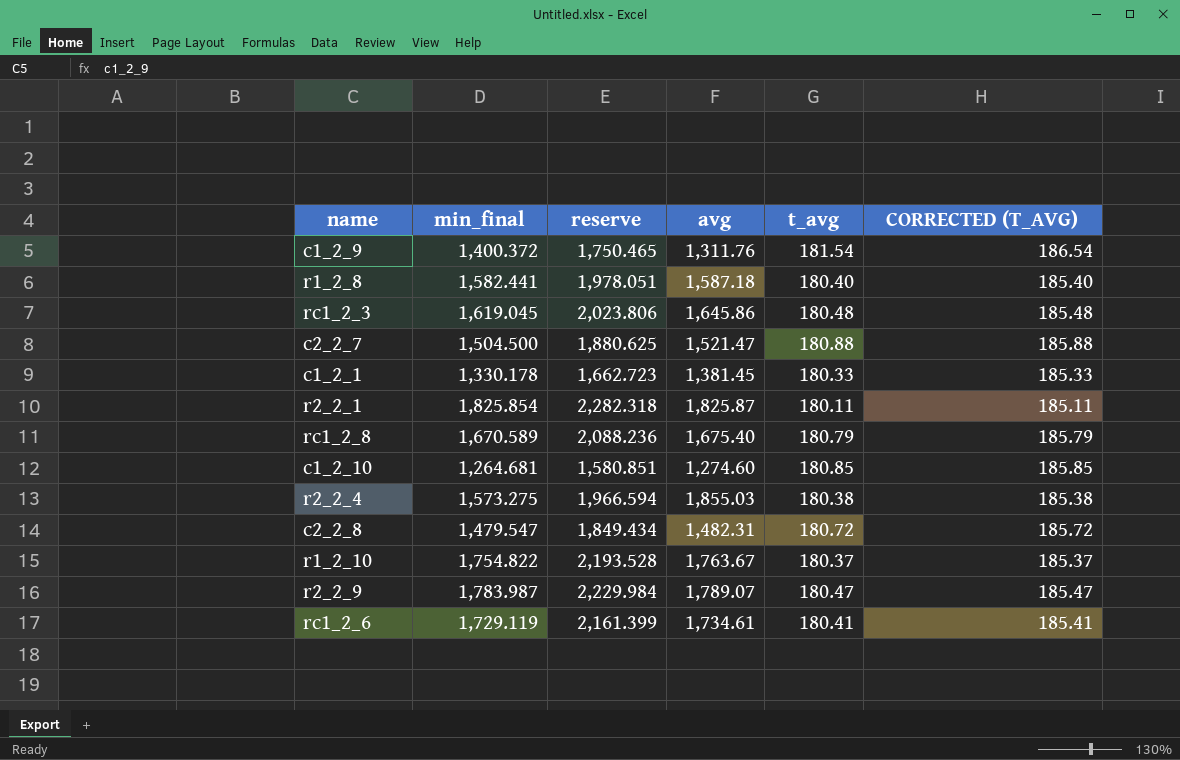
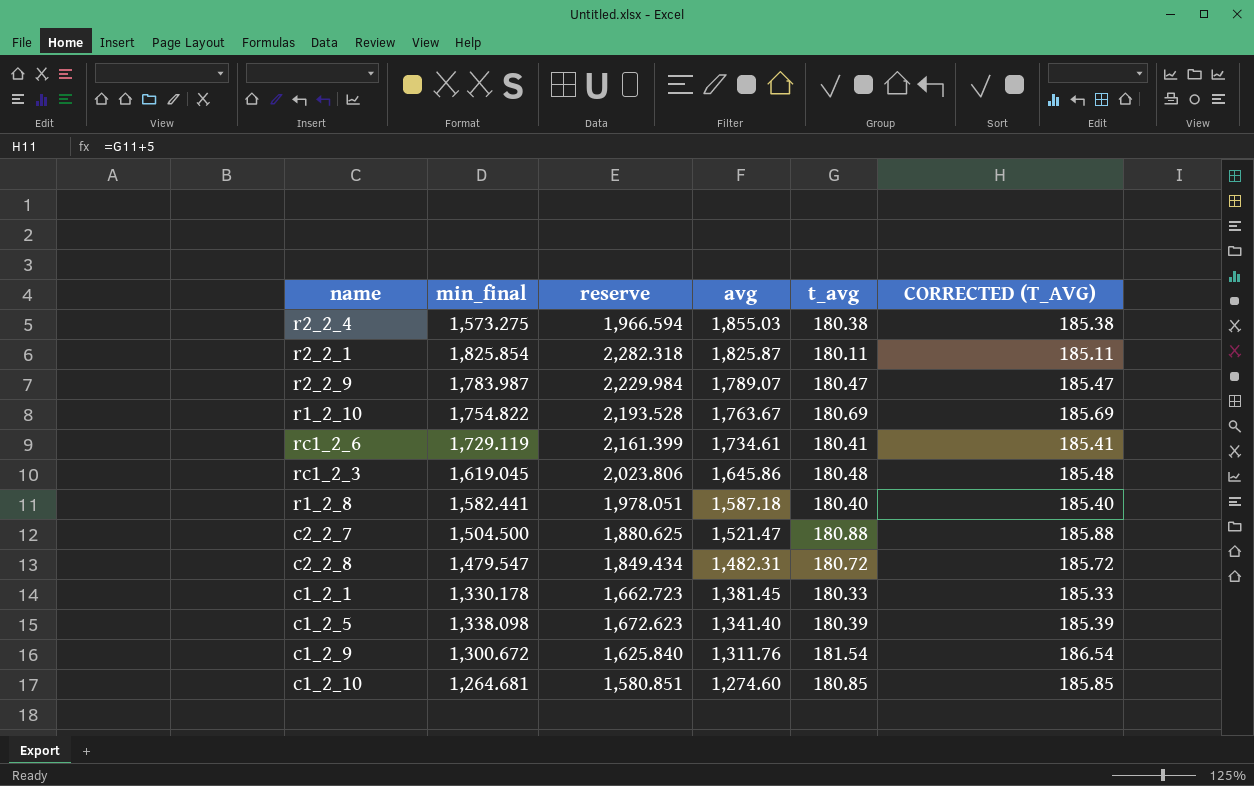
row order: none -> avg descending
row rc1_2_8: 1,670.589 | 2,088.236 | 1,675.40 | 180.79 | 185.79 -> none
r1_2_10 | t_avg: 180.37 -> 180.69
r1_2_10 | CORRECTED (T_AVG): 185.37 -> 185.69
row c1_2_5: none -> 1,338.098 | 1,672.623 | 1,341.40 | 180.39 | 185.39
c1_2_9 | min_final: 1,400.372 -> 1,300.672
c1_2_9 | reserve: 1,750.465 -> 1,625.840

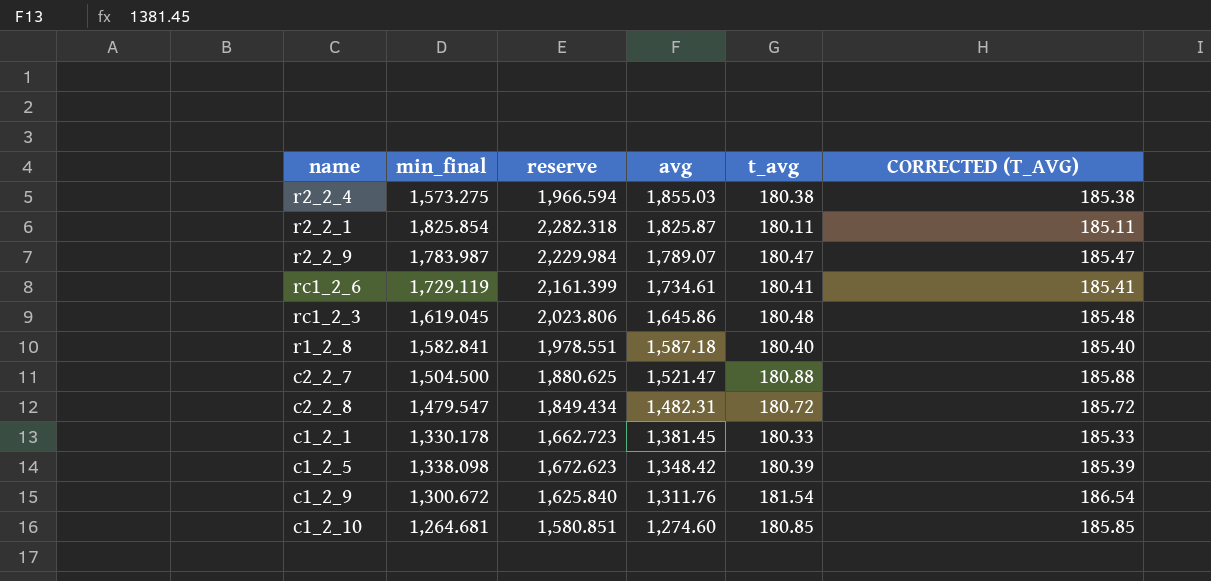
row r1_2_10: 1,754.822 | 2,193.528 | 1,763.67 | 180.69 | 185.69 -> none
r1_2_8 | min_final: 1,582.441 -> 1,582.841
r1_2_8 | reserve: 1,978.051 -> 1,978.551
c1_2_5 | avg: 1,341.40 -> 1,348.42

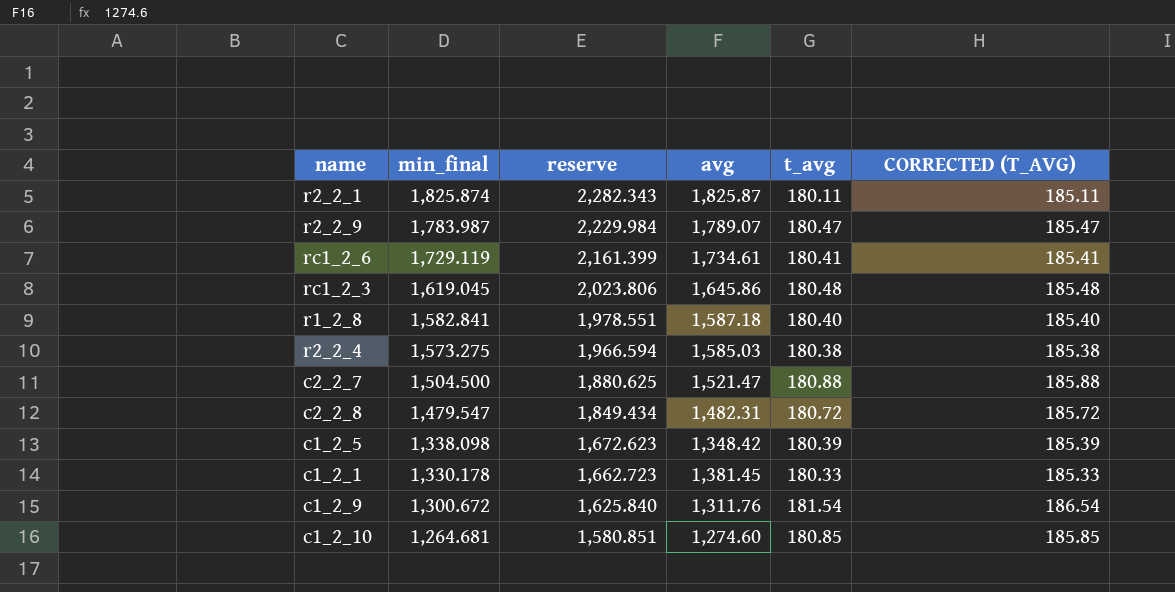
row order: avg descending -> min_final descending
r2_2_1 | min_final: 1,825.854 -> 1,825.874
r2_2_1 | reserve: 2,282.318 -> 2,282.343
r2_2_4 | avg: 1,855.03 -> 1,585.03

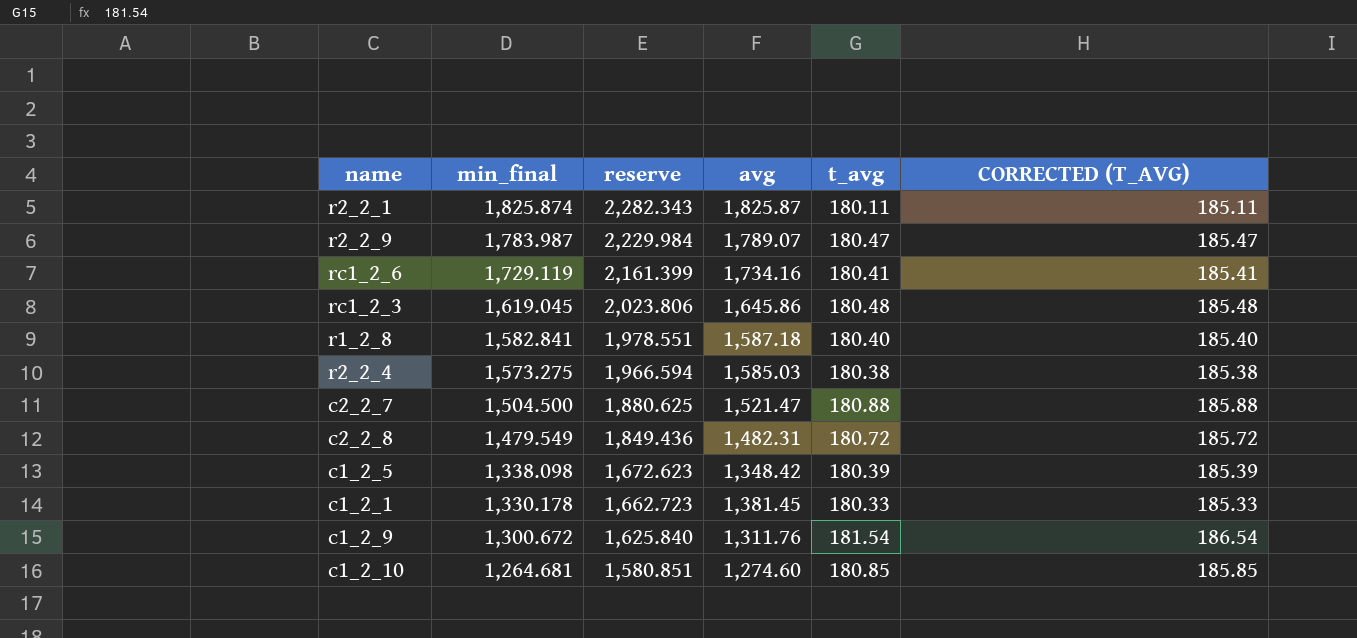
rc1_2_6 | avg: 1,734.61 -> 1,734.16
c2_2_8 | min_final: 1,479.547 -> 1,479.549
c2_2_8 | reserve: 1,849.434 -> 1,849.436

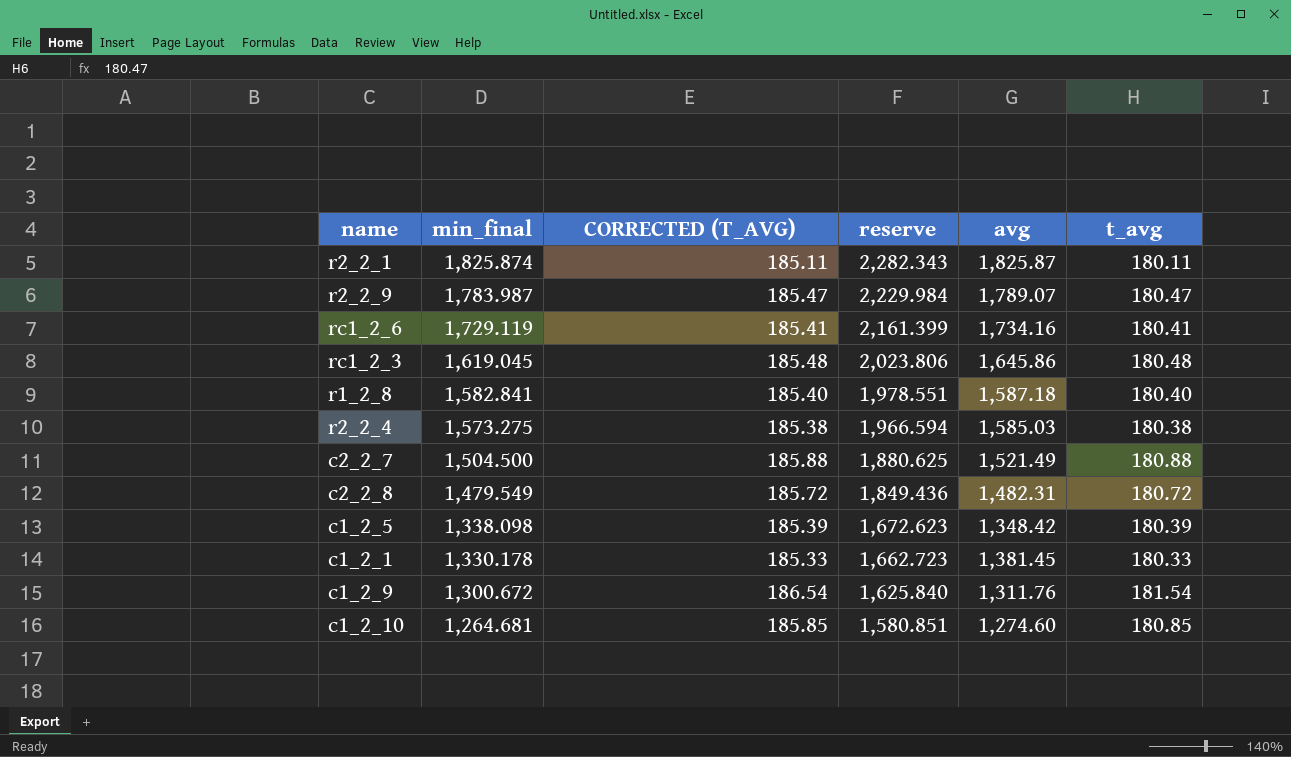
column CORRECTED (T_AVG) | position: 6 -> 3
c2_2_7 | avg: 1,521.47 -> 1,521.49

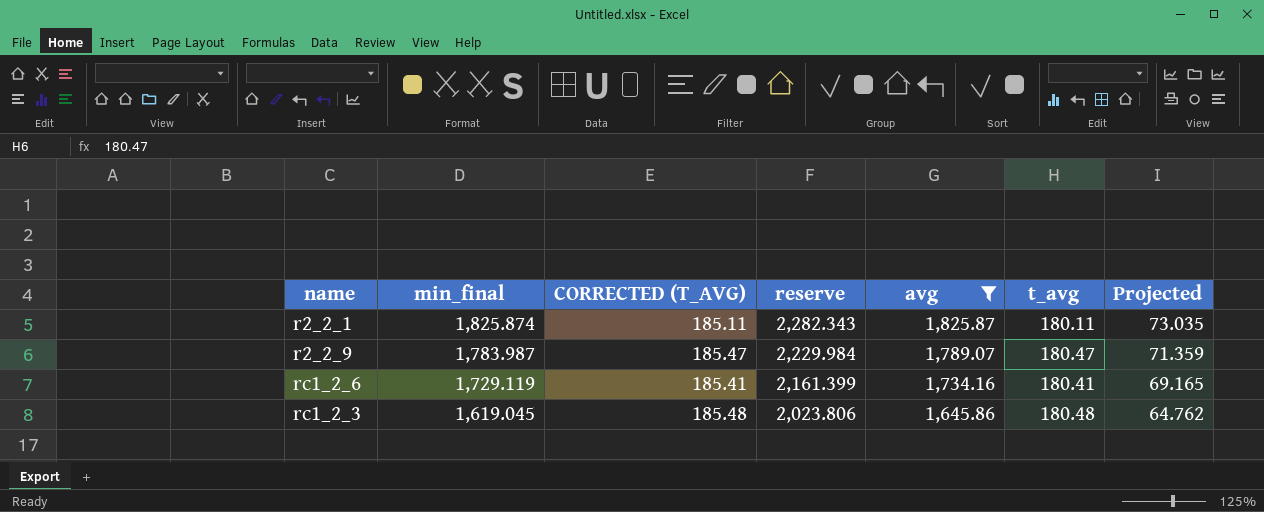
filter: none -> avg >= 1,645.86
column Projected | formula: none -> [min_final] * 0.04

